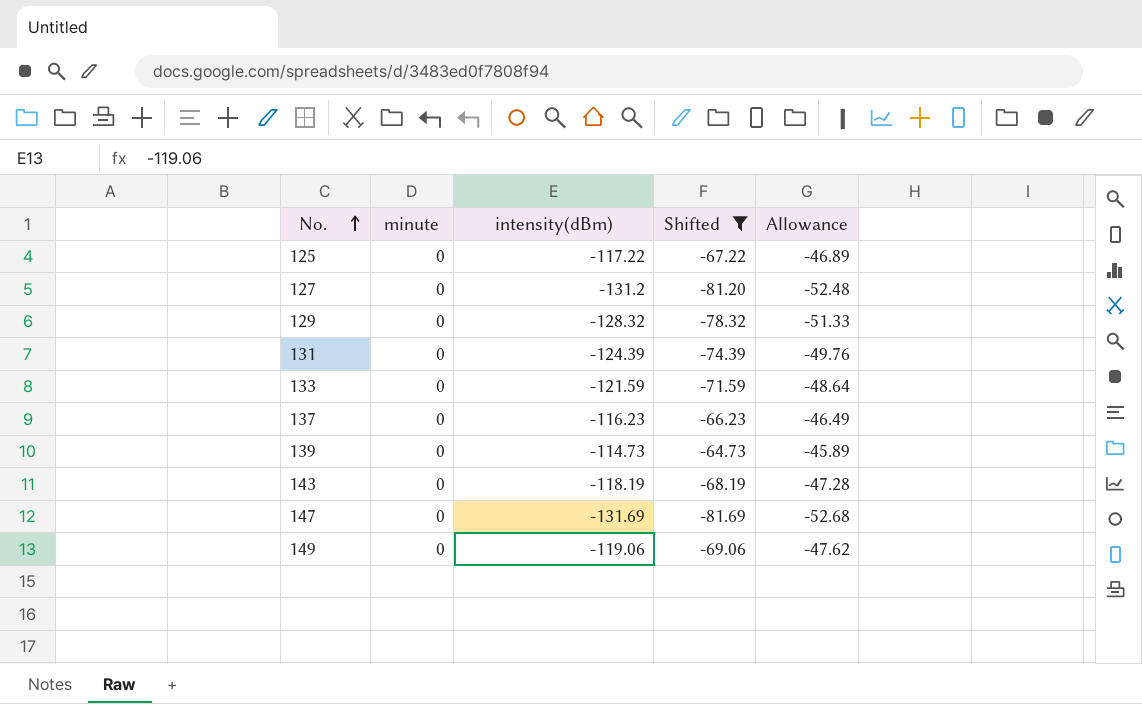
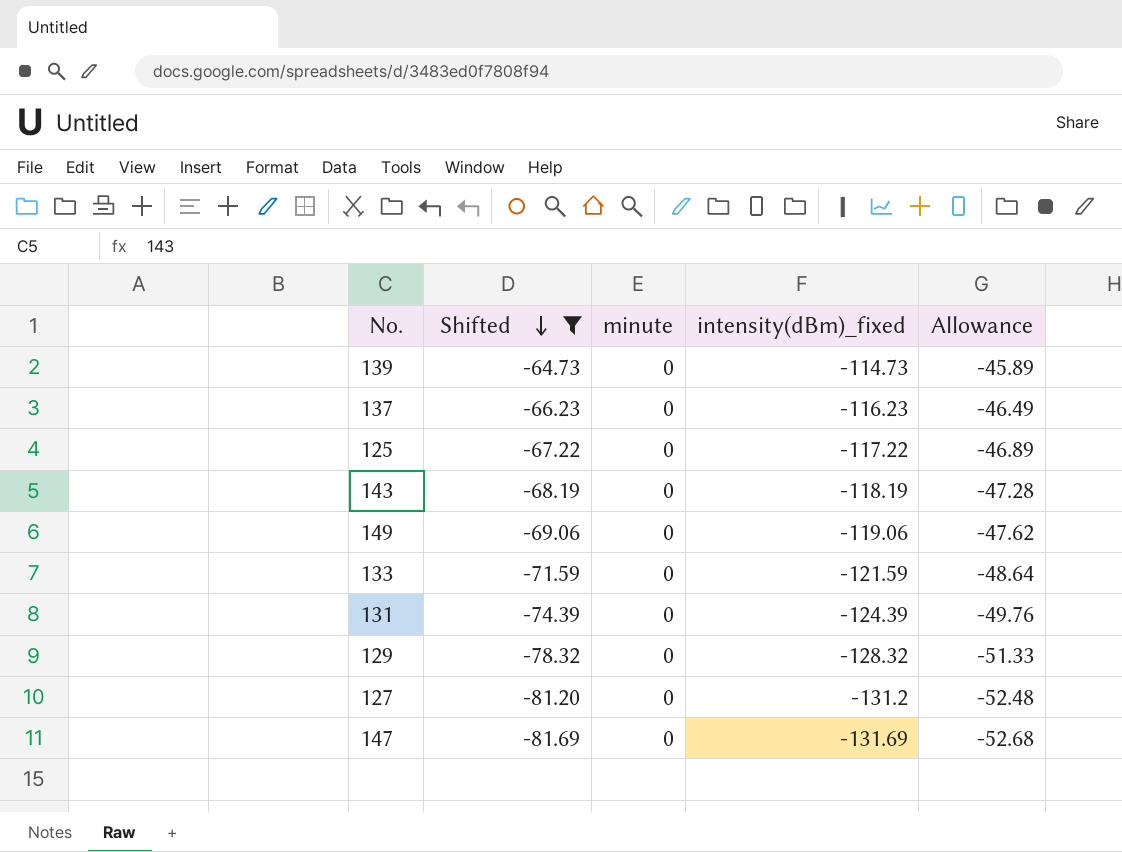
row order: No. ascending -> Shifted descending
column Shifted | position: 4 -> 2
column name: intensity(dBm) -> intensity(dBm)_fixed

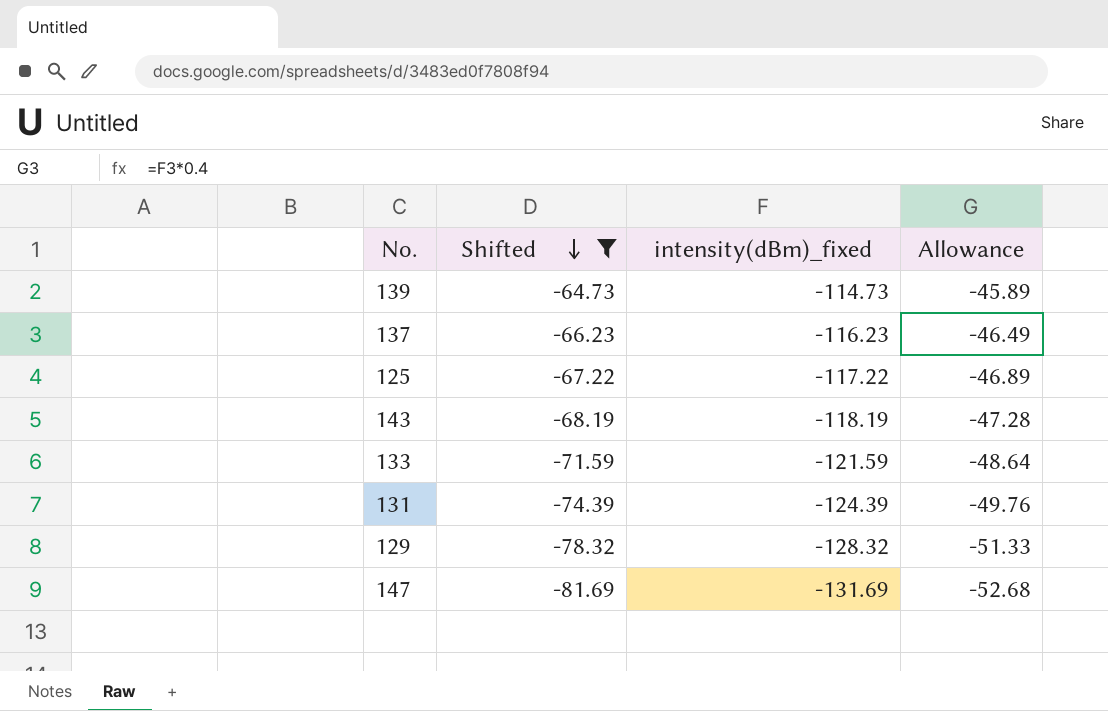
column minute | position: 3 -> none
row 149: -69.06 | 0 | -119.06 | -47.62 -> none
row 127: -81.20 | 0 | -131.2 | -52.48 -> none

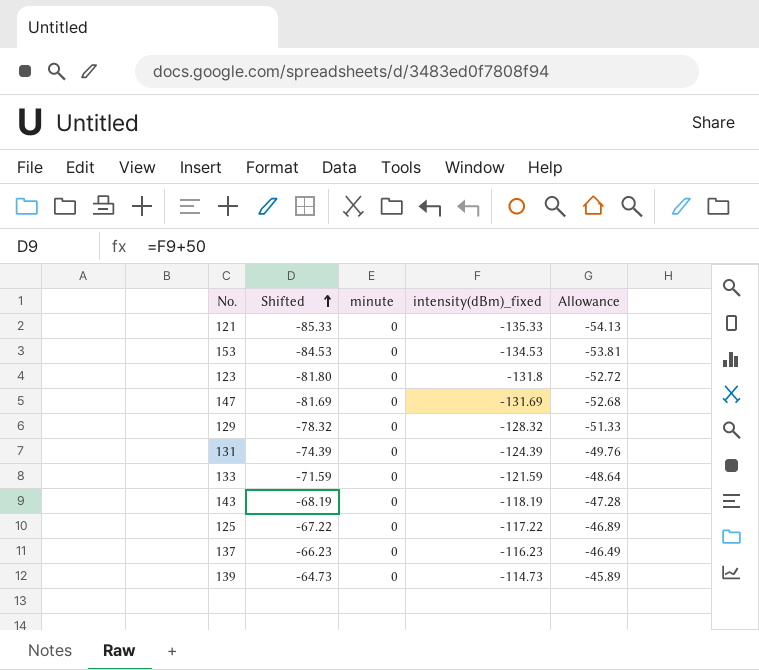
filter: Shifted >= -81.69 -> none
row order: Shifted descending -> Shifted ascending
column minute | position: none -> 3

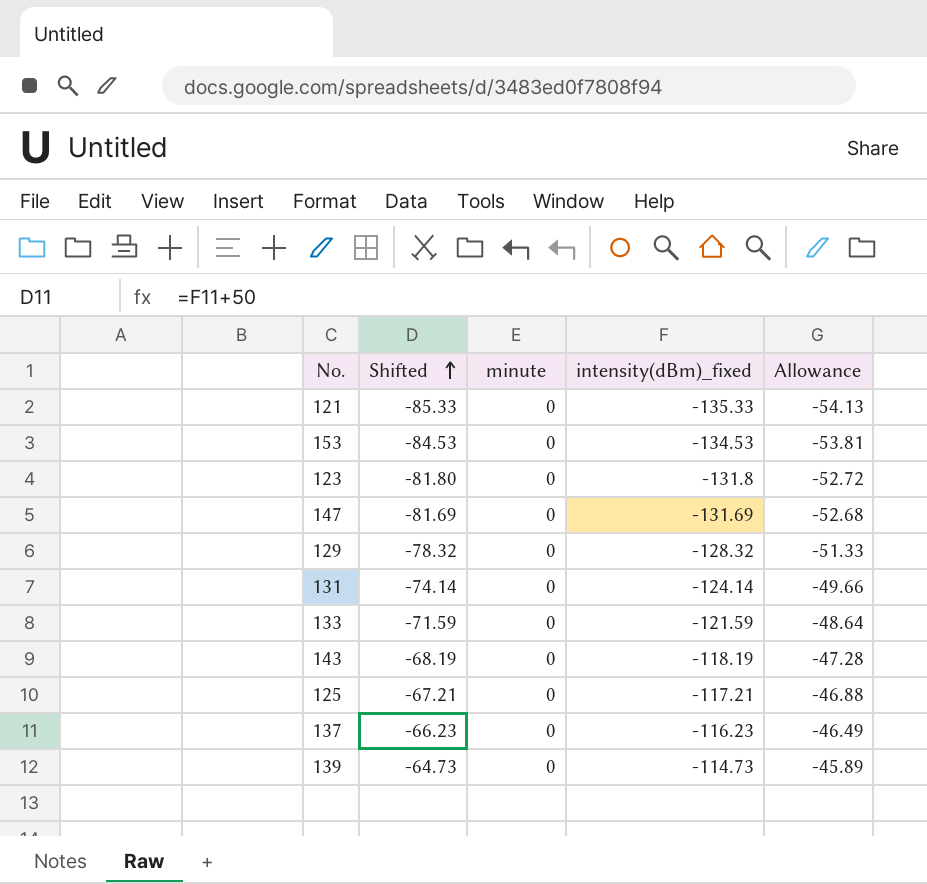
131 | Shifted: -74.39 -> -74.14
131 | intensity(dBm)_fixed: -124.39 -> -124.14
131 | Allowance: -49.76 -> -49.66
125 | Shifted: -67.22 -> -67.21
125 | intensity(dBm)_fixed: -117.22 -> -117.21
125 | Allowance: -46.89 -> -46.88

